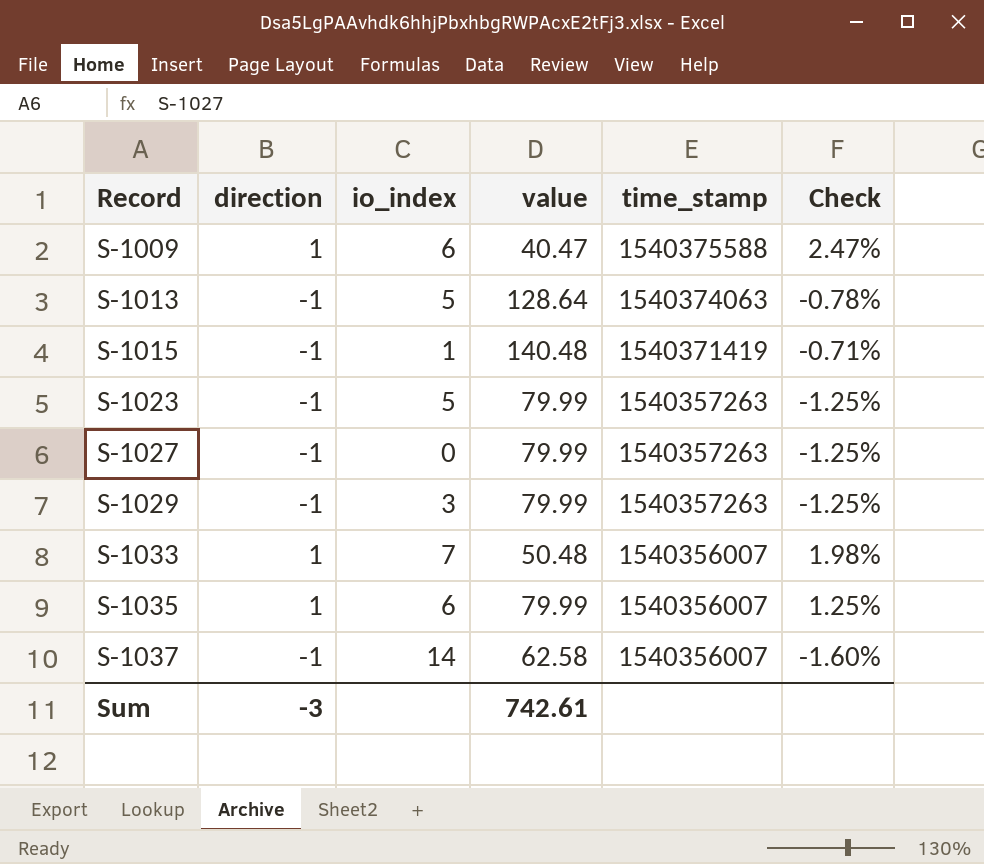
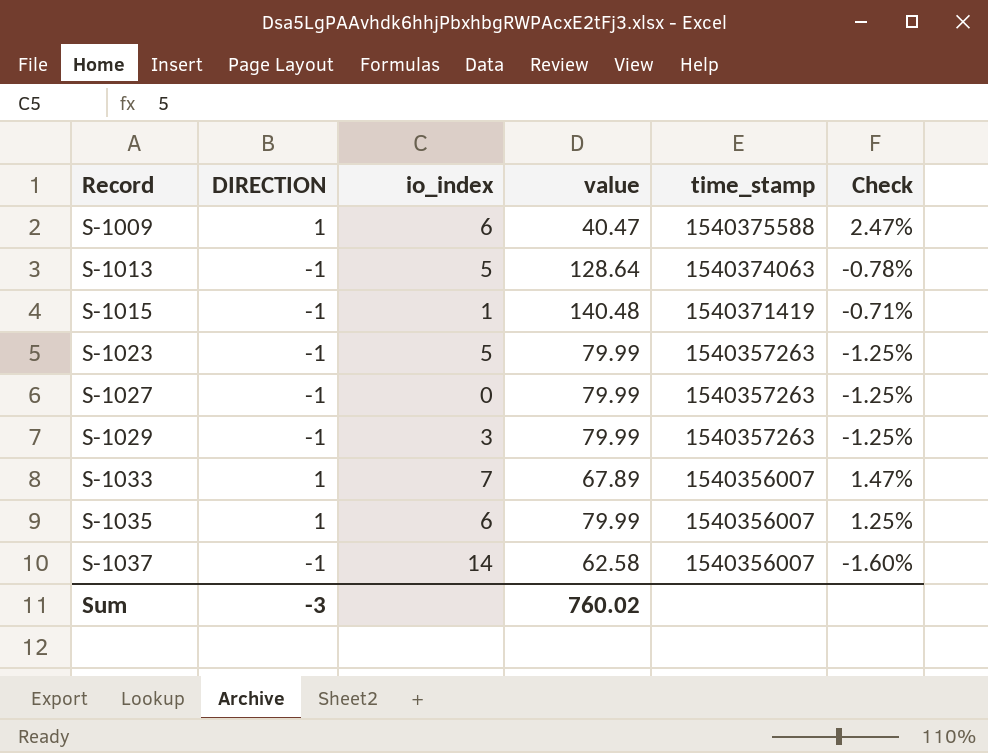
column name: direction -> DIRECTION
S-1033 | value: 50.48 -> 67.89
S-1033 | Check: 1.98% -> 1.47%
Sum | value: 742.61 -> 760.02

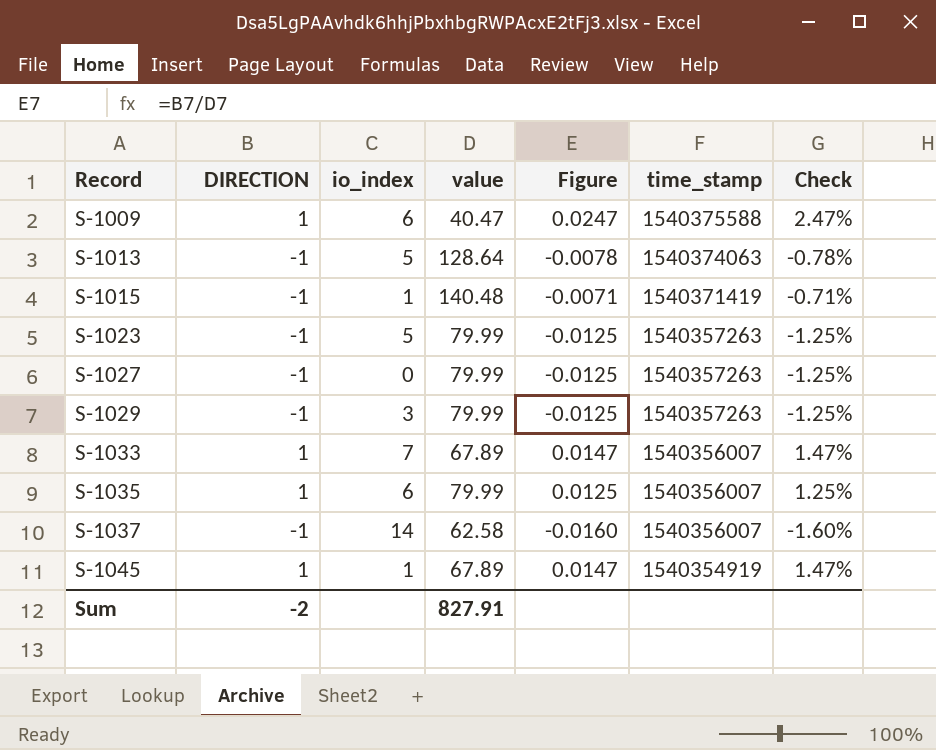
column Figure | formula: none -> [DIRECTION] / [value]
row S-1045: none -> 1 | 1 | 67.89 | 0.0147 | 1540354919 | 1.47%
Sum | DIRECTION: -3 -> -2
Sum | value: 760.02 -> 827.91

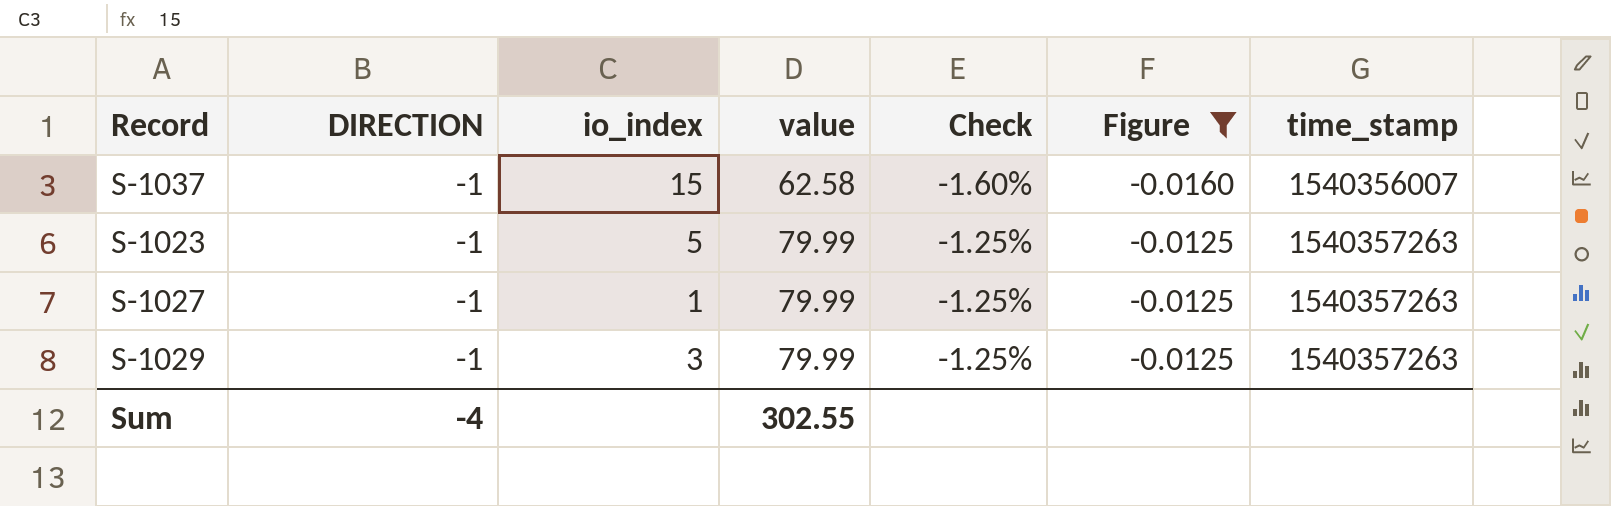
filter: none -> Figure <= -0.0125
row order: Record ascending -> value ascending
column Check | position: 7 -> 5
S-1037 | io_index: 14 -> 15
S-1027 | io_index: 0 -> 1
Sum | DIRECTION: -2 -> -4
Sum | value: 827.91 -> 302.55

